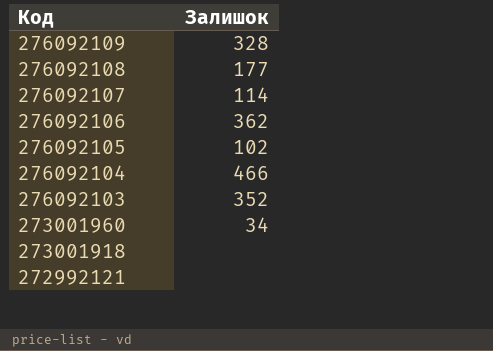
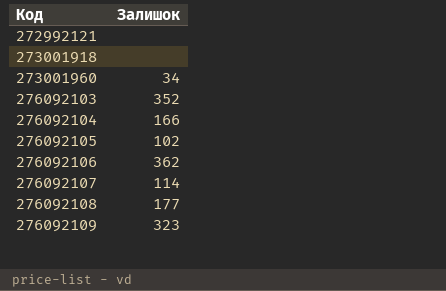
row order: Код descending -> Код ascending
276092104 | Залишок: 466 -> 166
276092109 | Залишок: 328 -> 323

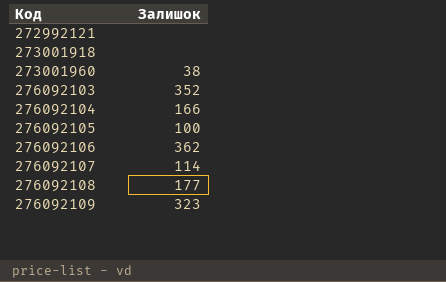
273001960 | Залишок: 34 -> 38
276092105 | Залишок: 102 -> 100

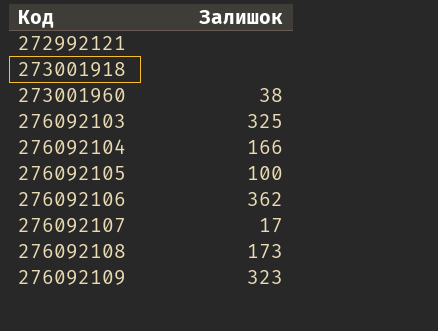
276092103 | Залишок: 352 -> 325
276092107 | Залишок: 114 -> 17
276092108 | Залишок: 177 -> 173

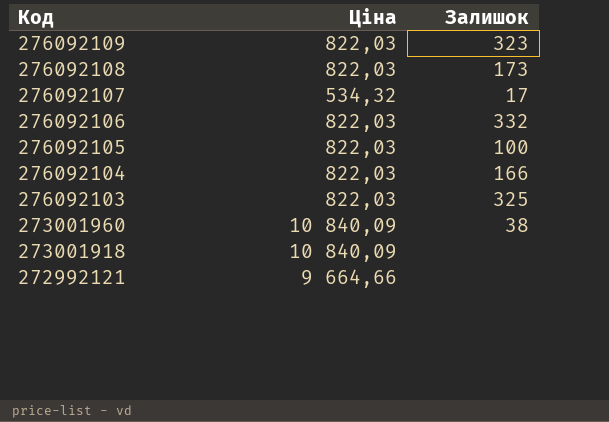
row order: Код ascending -> Код descending
column Ціна | position: none -> 2
276092106 | Залишок: 362 -> 332

